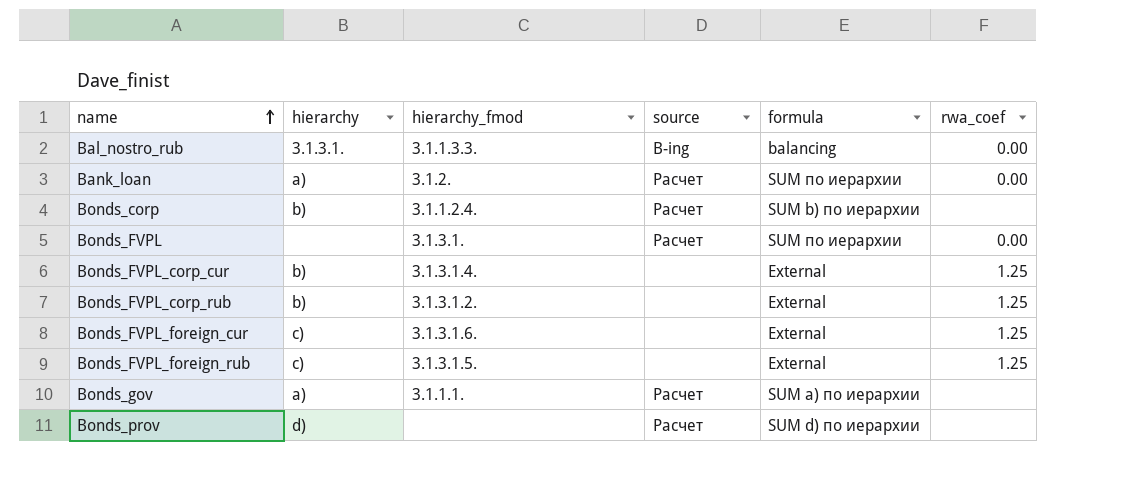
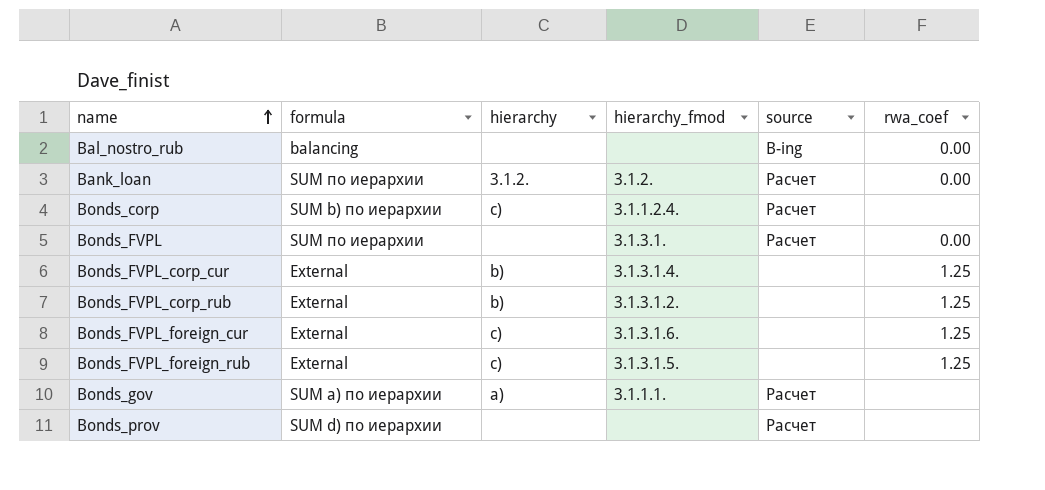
column formula | position: 5 -> 2
Bal_nostro_rub | hierarchy: 3.1.3.1. -> none
Bal_nostro_rub | hierarchy_fmod: 3.1.1.3.3. -> none
Bank_loan | hierarchy: а) -> 3.1.2.
Bonds_corp | hierarchy: b) -> c)
Bonds_prov | hierarchy: d) -> none

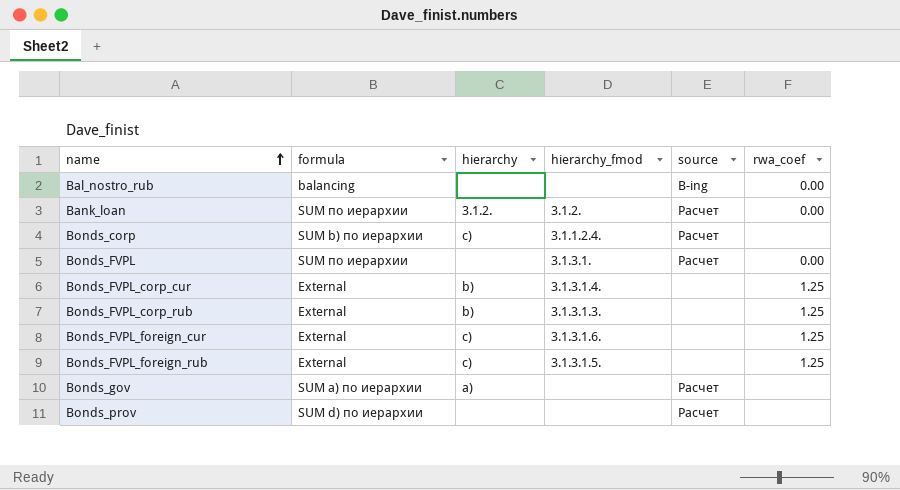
Bonds_FVPL_corp_rub | hierarchy_fmod: 3.1.3.1.2. -> 3.1.3.1.3.
Bonds_gov | hierarchy_fmod: 3.1.1.1. -> none

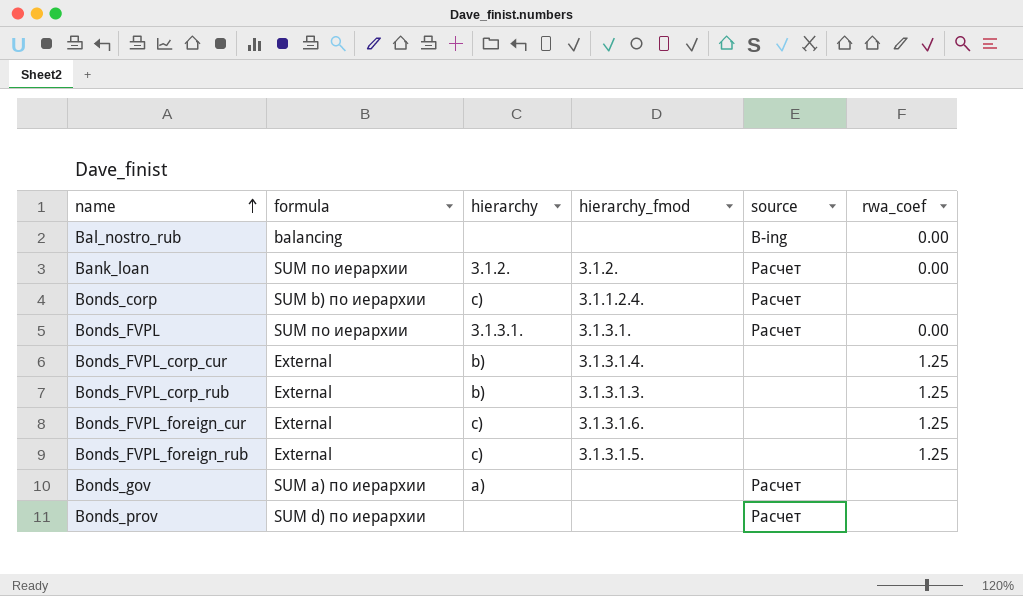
Bonds_FVPL | hierarchy: none -> 3.1.3.1.

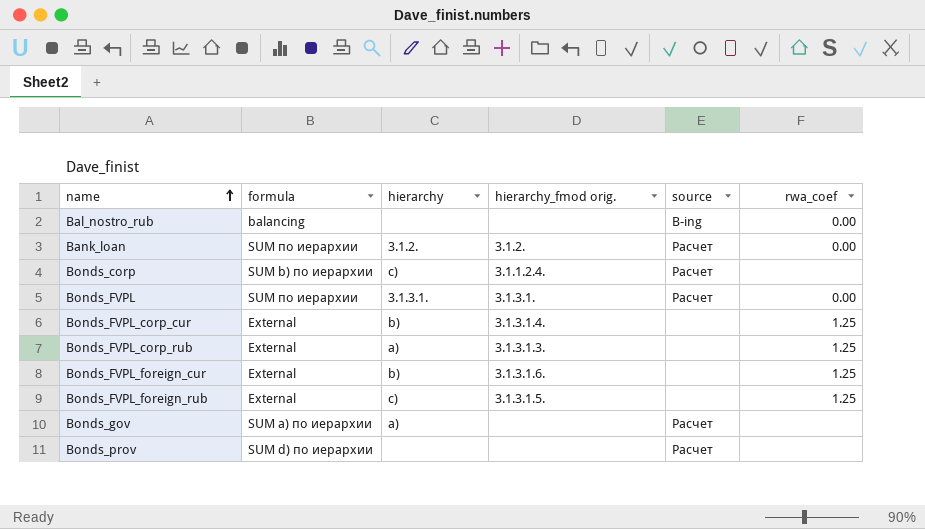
column name: hierarchy_fmod -> hierarchy_fmod orig.
Bonds_FVPL_corp_rub | hierarchy: b) -> а)
Bonds_FVPL_foreign_cur | hierarchy: c) -> b)

